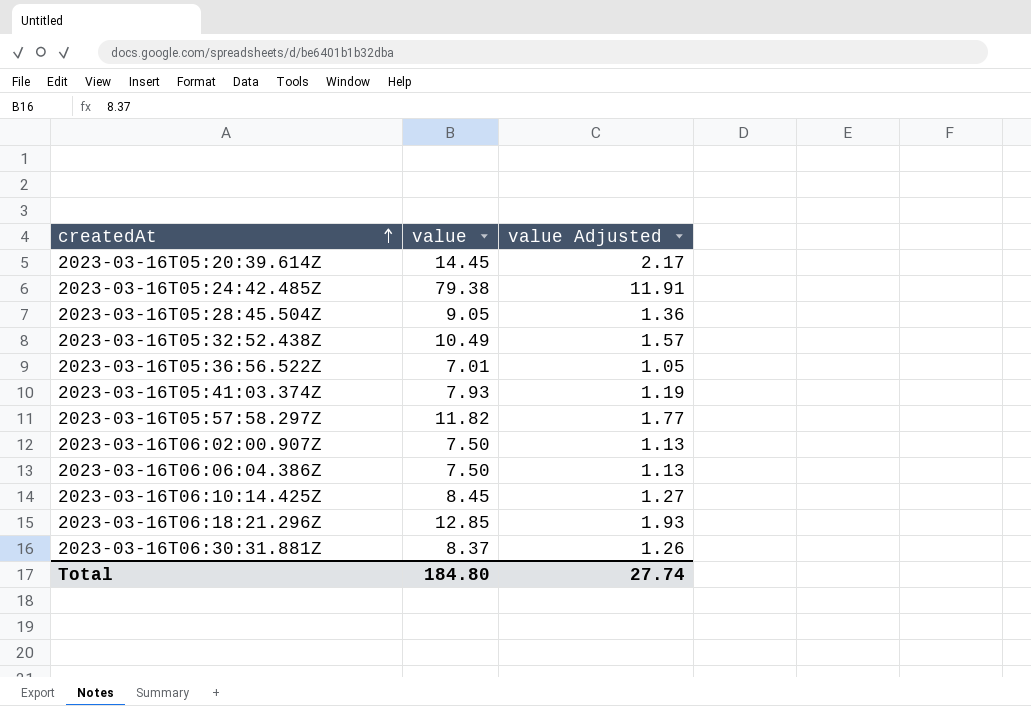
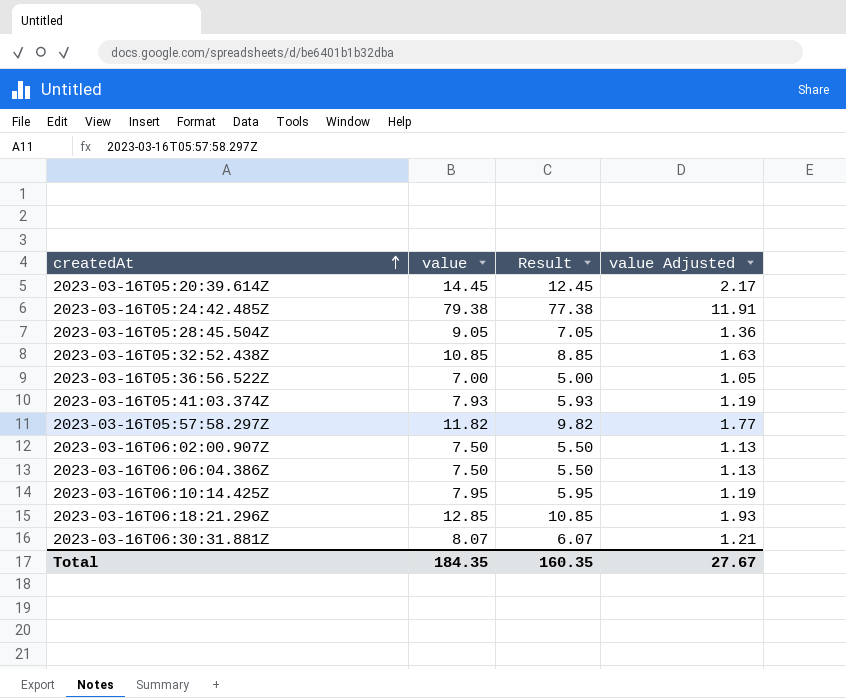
column Result | formula: none -> [value] - 2
2023-03-16T05:32:52.438Z | value: 10.49 -> 10.85
2023-03-16T05:32:52.438Z | value Adjusted: 1.57 -> 1.63
2023-03-16T05:36:56.522Z | value: 7.01 -> 7.00
2023-03-16T06:10:14.425Z | value: 8.45 -> 7.95
2023-03-16T06:10:14.425Z | value Adjusted: 1.27 -> 1.19
2023-03-16T06:30:31.881Z | value: 8.37 -> 8.07
2023-03-16T06:30:31.881Z | value Adjusted: 1.26 -> 1.21
Total | value: 184.80 -> 184.35
Total | value Adjusted: 27.74 -> 27.67

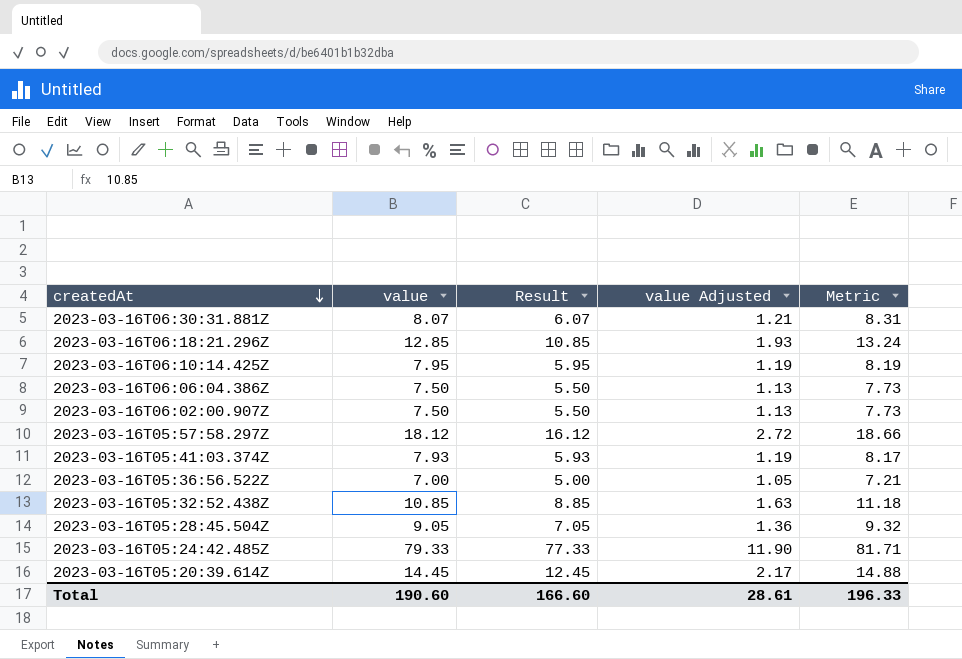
row order: createdAt ascending -> createdAt descending
column Metric | formula: none -> [value] * 1.03
2023-03-16T05:57:58.297Z | value: 11.82 -> 18.12
2023-03-16T05:57:58.297Z | Result: 9.82 -> 16.12
2023-03-16T05:57:58.297Z | value Adjusted: 1.77 -> 2.72
2023-03-16T05:24:42.485Z | value: 79.38 -> 79.33
2023-03-16T05:24:42.485Z | Result: 77.38 -> 77.33
2023-03-16T05:24:42.485Z | value Adjusted: 11.91 -> 11.90
Total | value: 184.35 -> 190.60
Total | Result: 160.35 -> 166.60
Total | value Adjusted: 27.67 -> 28.61

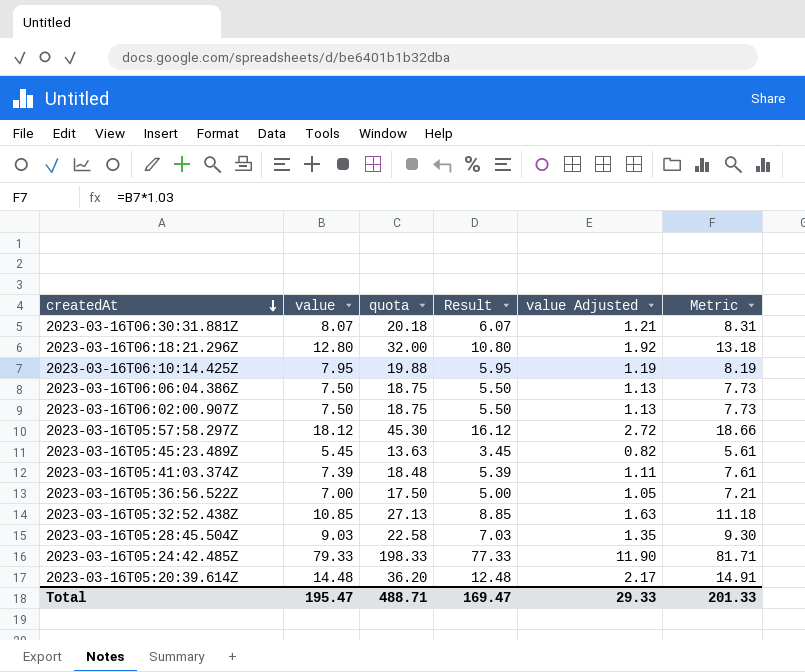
column quota | formula: none -> [value] * 2.5
2023-03-16T06:18:21.296Z | value: 12.85 -> 12.80
2023-03-16T06:18:21.296Z | Result: 10.85 -> 10.80
2023-03-16T06:18:21.296Z | value Adjusted: 1.93 -> 1.92
2023-03-16T06:18:21.296Z | Metric: 13.24 -> 13.18
row 2023-03-16T05:45:23.489Z: none -> 5.45 | 13.63 | 3.45 | 0.82 | 5.61
2023-03-16T05:41:03.374Z | value: 7.93 -> 7.39
2023-03-16T05:41:03.374Z | Result: 5.93 -> 5.39
2023-03-16T05:41:03.374Z | value Adjusted: 1.19 -> 1.11
2023-03-16T05:41:03.374Z | Metric: 8.17 -> 7.61
2023-03-16T05:28:45.504Z | value: 9.05 -> 9.03
2023-03-16T05:28:45.504Z | Result: 7.05 -> 7.03
2023-03-16T05:28:45.504Z | value Adjusted: 1.36 -> 1.35
2023-03-16T05:28:45.504Z | Metric: 9.32 -> 9.30
2023-03-16T05:20:39.614Z | value: 14.45 -> 14.48
2023-03-16T05:20:39.614Z | Result: 12.45 -> 12.48
2023-03-16T05:20:39.614Z | Metric: 14.88 -> 14.91
Total | value: 190.60 -> 195.47
Total | Result: 166.60 -> 169.47
Total | value Adjusted: 28.61 -> 29.33
Total | Metric: 196.33 -> 201.33

